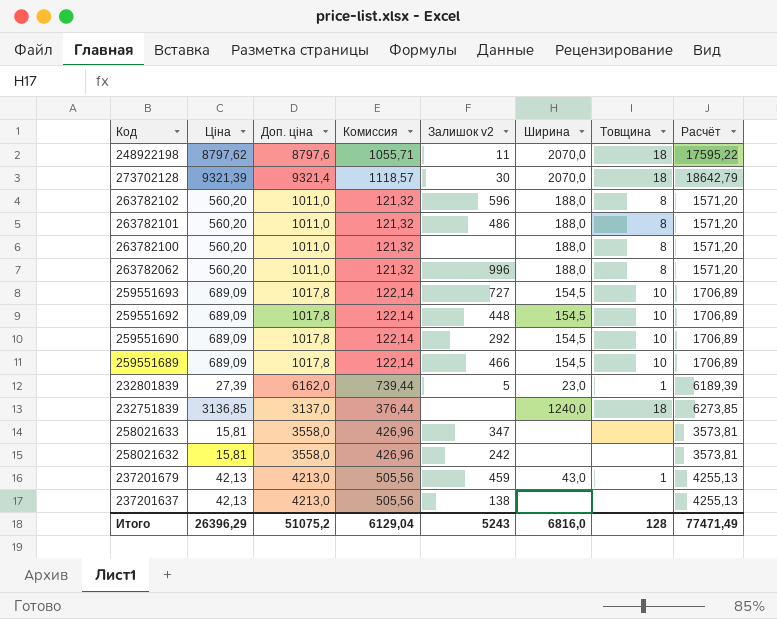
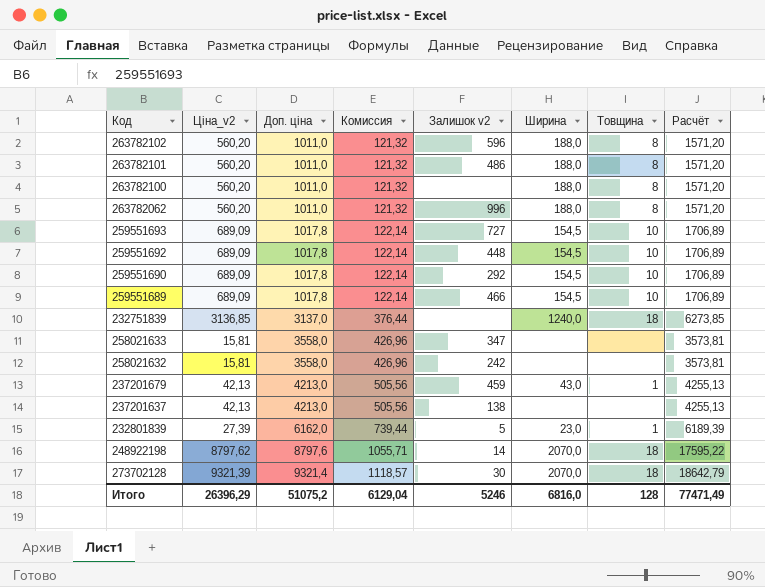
row order: none -> Доп. ціна ascending
column name: Ціна -> Ціна_v2
248922198 | Залишок v2: 11 -> 14
Итого | Залишок v2: 5243 -> 5246

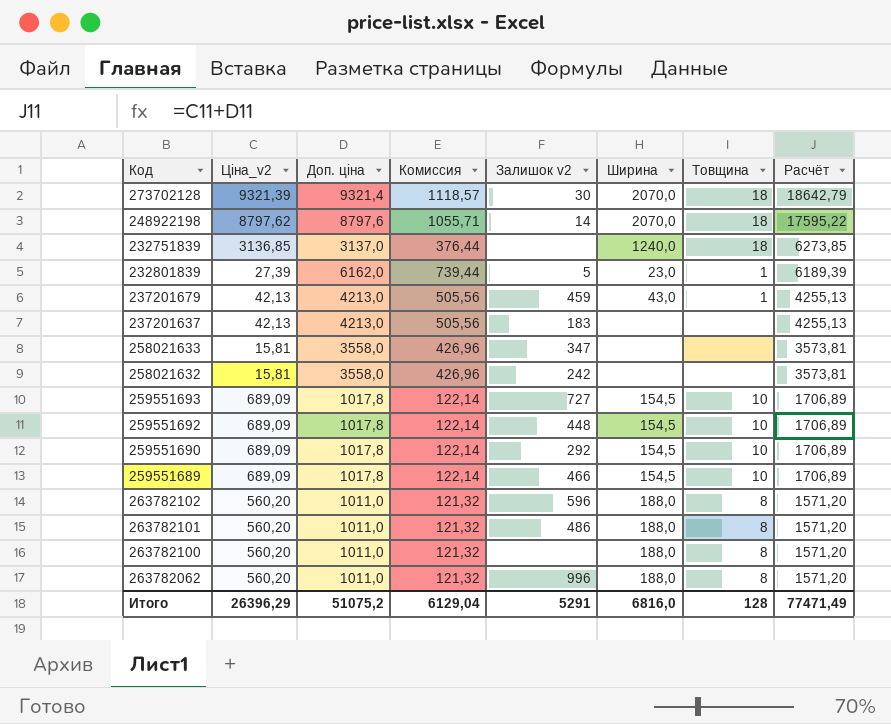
row order: Доп. ціна ascending -> Расчёт descending
237201637 | Залишок v2: 138 -> 183
Итого | Залишок v2: 5246 -> 5291

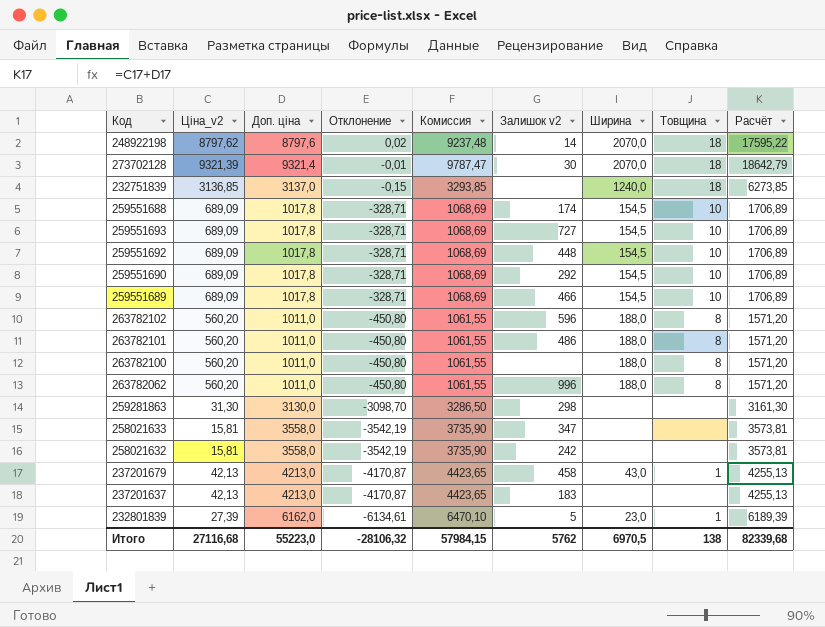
row order: Расчёт descending -> Отклонение descending
column Отклонение | formula: none -> [Ціна_v2] - [Доп. ціна]
column Комиссия | formula: [Доп. ціна] * 0,12 -> [Доп. ціна] * 1,05
row 259551688: none -> 689,09 | 1017,8 | -328,71 | 1068,69 | 174 | 154,5 | 10 | 1706,89
row 259281863: none -> 31,30 | 3130,0 | -3098,70 | 3286,50 | 298 | none | none | 3161,30
237201679 | Залишок v2: 459 -> 458
Итого | Ціна_v2: 26396,29 -> 27116,68
Итого | Доп. ціна: 51075,2 -> 55223,0
Итого | Комиссия: 6129,04 -> 57984,15
Итого | Залишок v2: 5291 -> 5762
Итого | Ширина: 6816,0 -> 6970,5
Итого | Товщина: 128 -> 138
Итого | Расчёт: 77471,49 -> 82339,68

